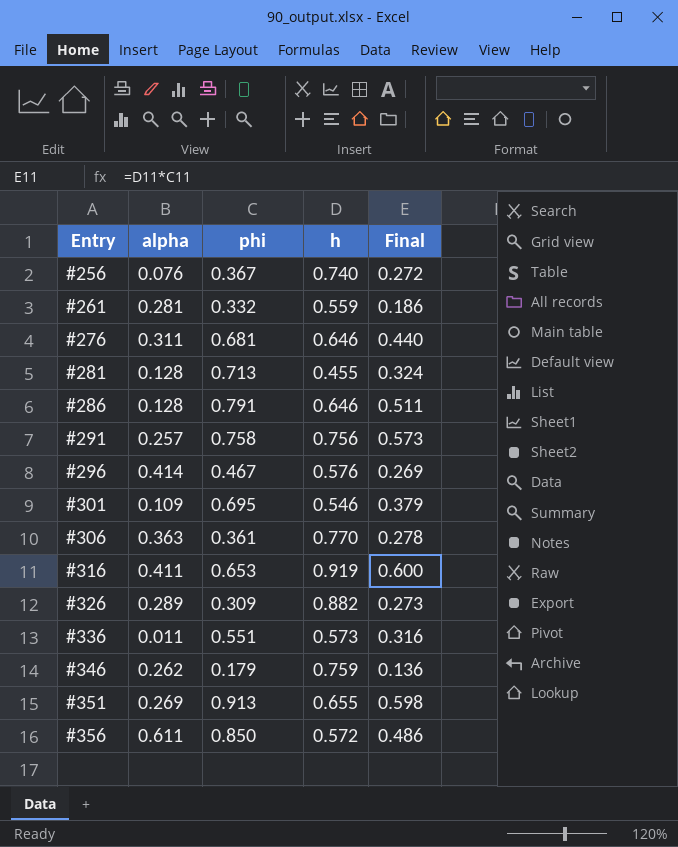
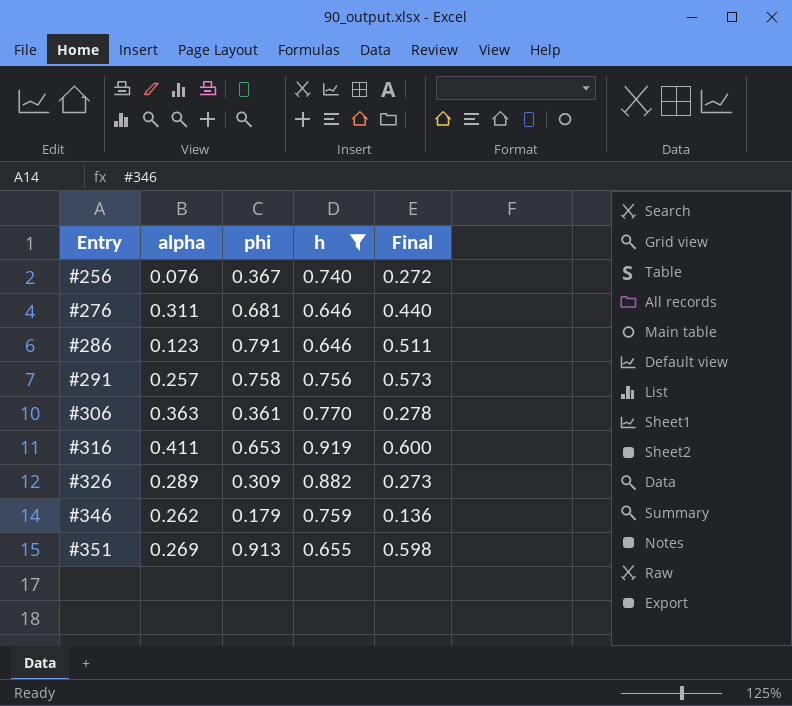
filter: none -> h >= 0.646
#286 | alpha: 0.128 -> 0.123

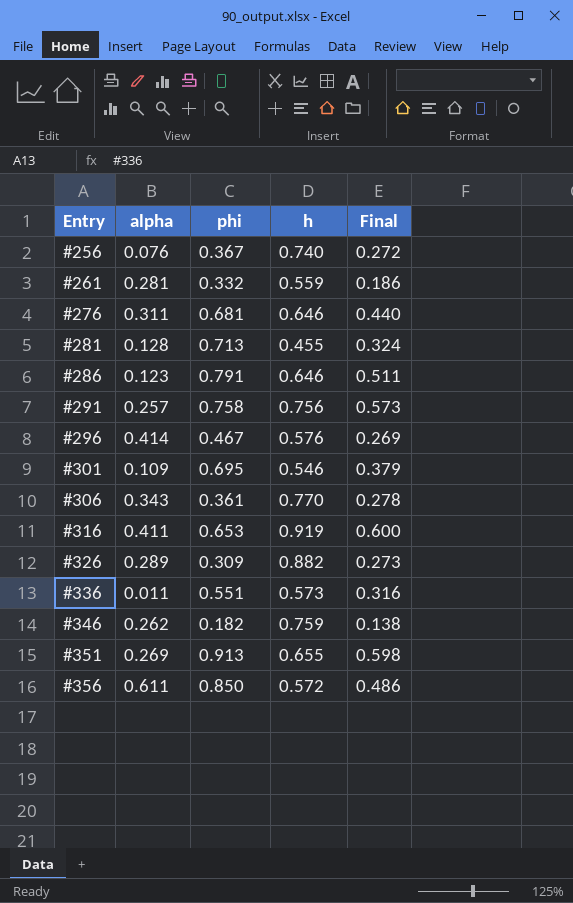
filter: h >= 0.646 -> none
#306 | alpha: 0.363 -> 0.343
#346 | phi: 0.179 -> 0.182
#346 | Final: 0.136 -> 0.138

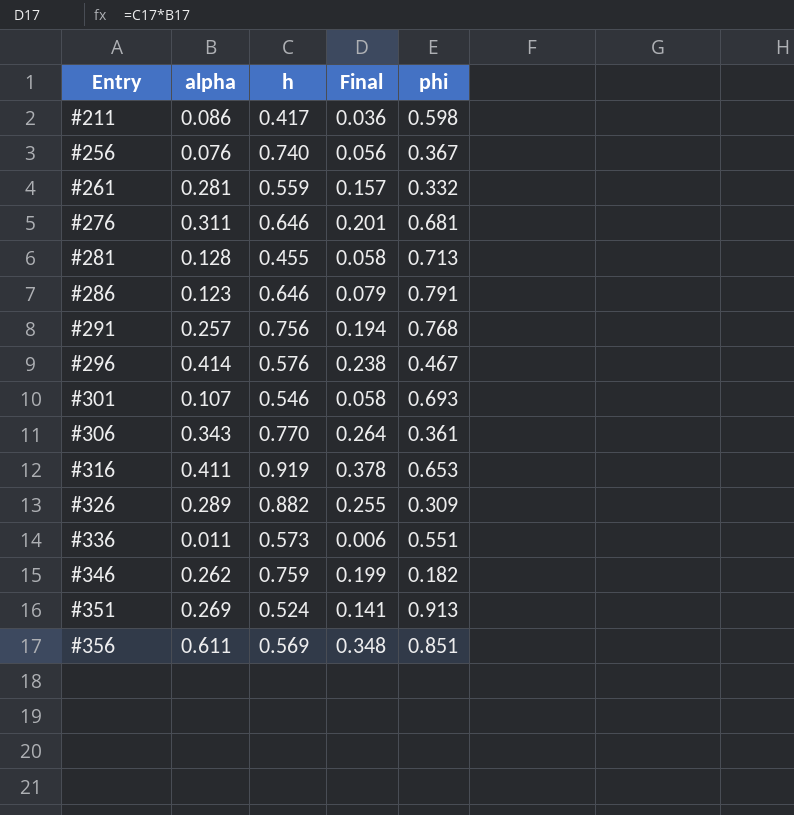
column Final | formula: [phi] * [h] -> [alpha] * [h]
column phi | position: 3 -> 5
row #211: none -> 0.086 | 0.417 | 0.036 | 0.598
#291 | phi: 0.758 -> 0.768
#301 | alpha: 0.109 -> 0.107
#301 | phi: 0.695 -> 0.693
#351 | h: 0.655 -> 0.524
#356 | h: 0.572 -> 0.569
#356 | phi: 0.850 -> 0.851

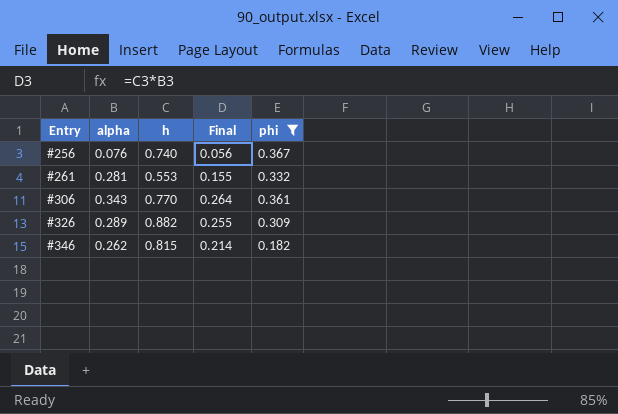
filter: none -> phi <= 0.367
#261 | h: 0.559 -> 0.553
#261 | Final: 0.157 -> 0.155
#346 | h: 0.759 -> 0.815
#346 | Final: 0.199 -> 0.214

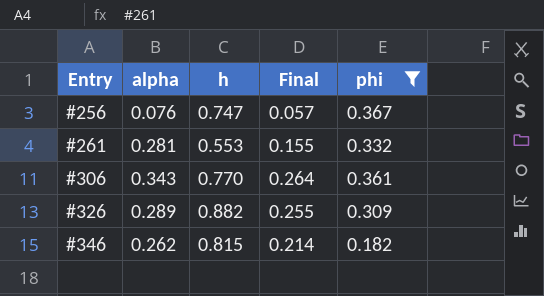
#256 | h: 0.740 -> 0.747
#256 | Final: 0.056 -> 0.057

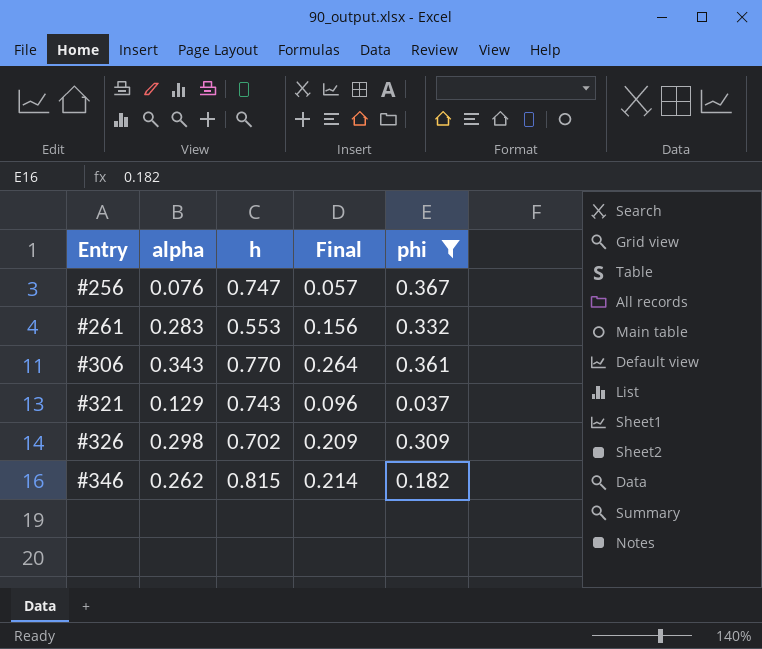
#261 | alpha: 0.281 -> 0.283
#261 | Final: 0.155 -> 0.156
row #321: none -> 0.129 | 0.743 | 0.096 | 0.037
#326 | alpha: 0.289 -> 0.298
#326 | h: 0.882 -> 0.702
#326 | Final: 0.255 -> 0.209

